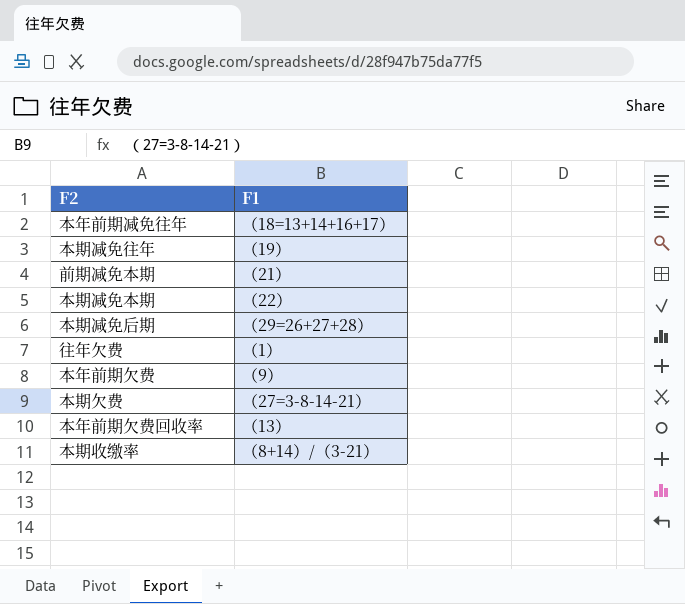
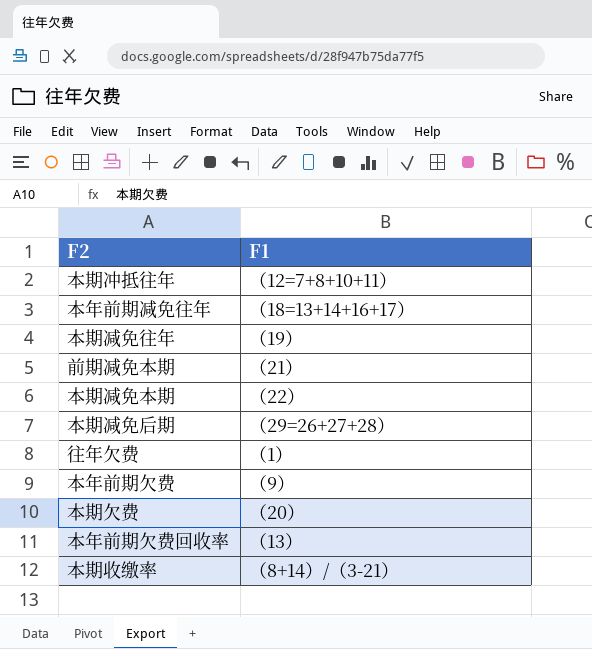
row 本期冲抵往年: none -> （12=7+8+10+11）
本期欠费 | F1: （27=3-8-14-21） -> （20）

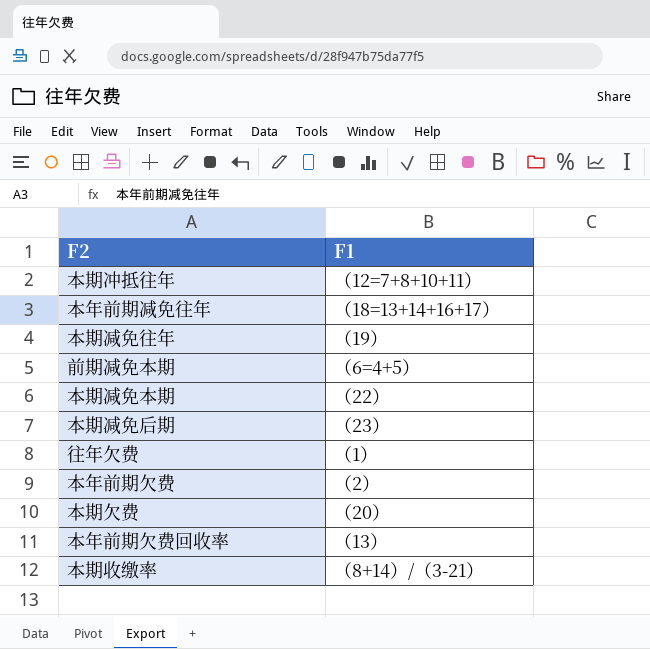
前期减免本期 | F1: （21） -> （6=4+5）
本期减免后期 | F1: （29=26+27+28） -> （23）
本年前期欠费 | F1: （9） -> （2）

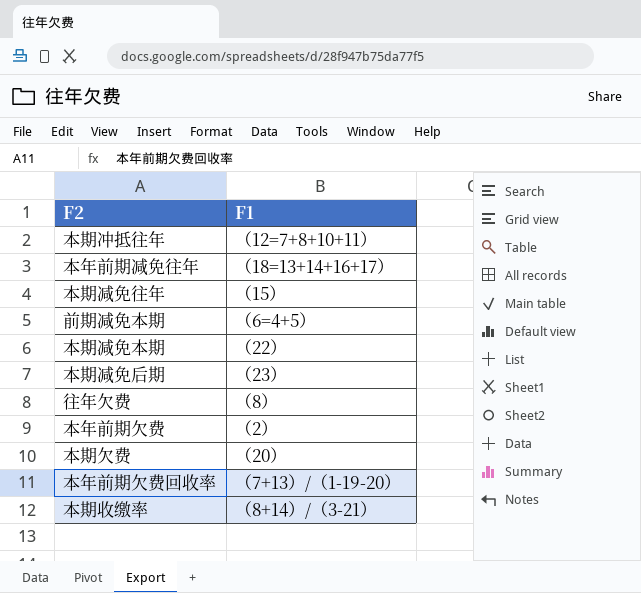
本期减免往年 | F1: （19） -> （15）
往年欠费 | F1: （1） -> （8）
本年前期欠费回收率 | F1: （13） -> （7+13）/（1-19-20）

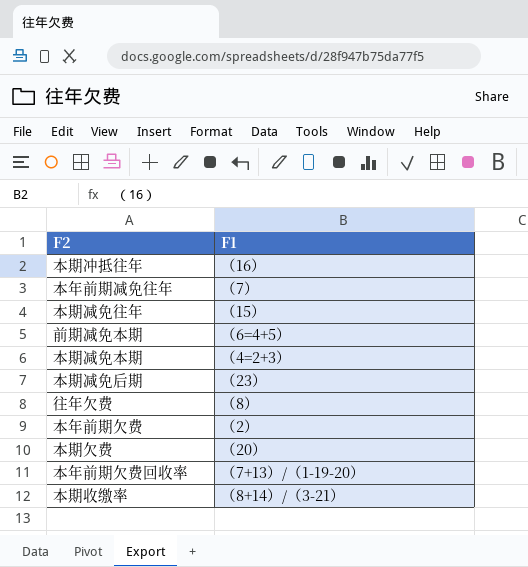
本期冲抵往年 | F1: （12=7+8+10+11） -> （16）
本年前期减免往年 | F1: （18=13+14+16+17） -> （7）
本期减免本期 | F1: （22） -> （4=2+3）

